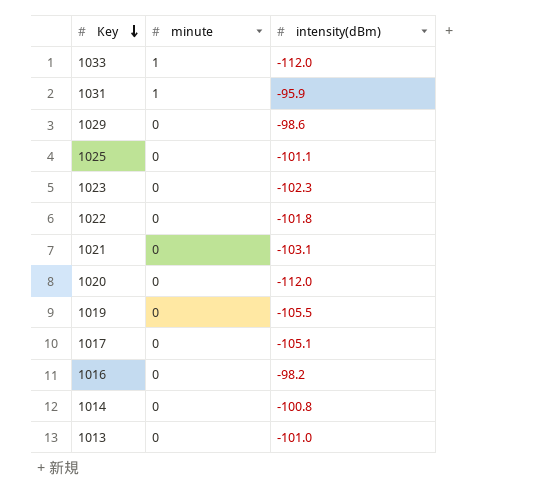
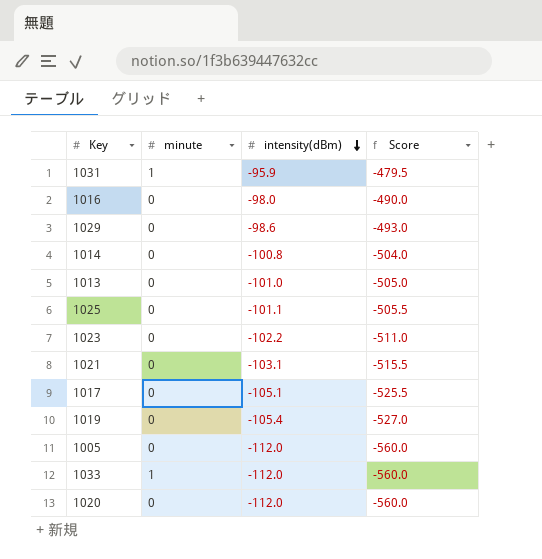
row order: Key descending -> intensity(dBm) descending
column Score | formula: none -> [intensity(dBm)] * 5
row 1022: 0 | -101.8 -> none
1016 | intensity(dBm): -98.2 -> -98.0
1023 | intensity(dBm): -102.3 -> -102.2
1019 | intensity(dBm): -105.5 -> -105.4
row 1005: none -> 0 | -112.0 | -560.0

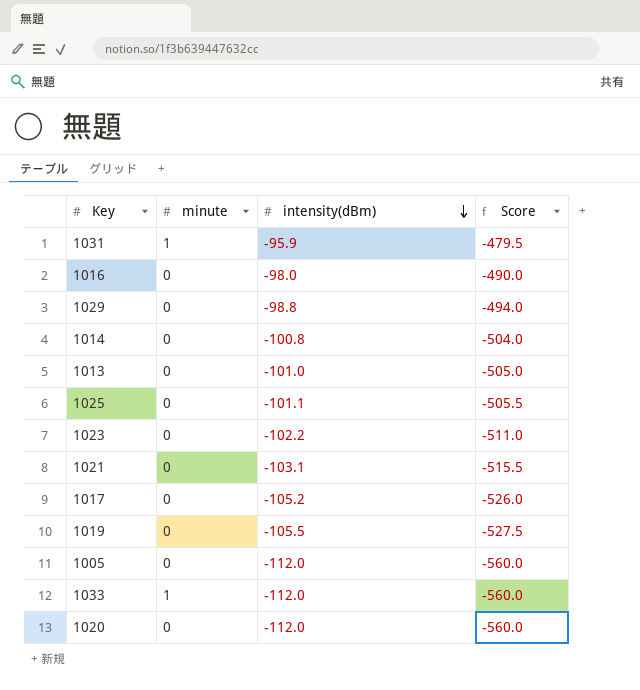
1029 | intensity(dBm): -98.6 -> -98.8
1029 | Score: -493.0 -> -494.0
1017 | intensity(dBm): -105.1 -> -105.2
1017 | Score: -525.5 -> -526.0
1019 | intensity(dBm): -105.4 -> -105.5
1019 | Score: -527.0 -> -527.5

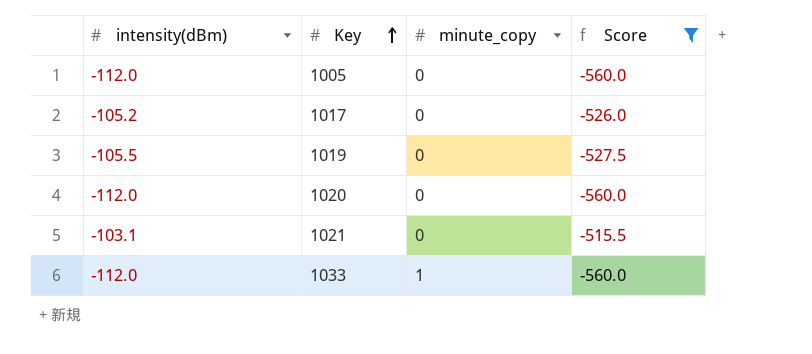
filter: none -> Score <= -515.5
row order: intensity(dBm) descending -> Key ascending
column intensity(dBm) | position: 3 -> 1
column name: minute -> minute_copy

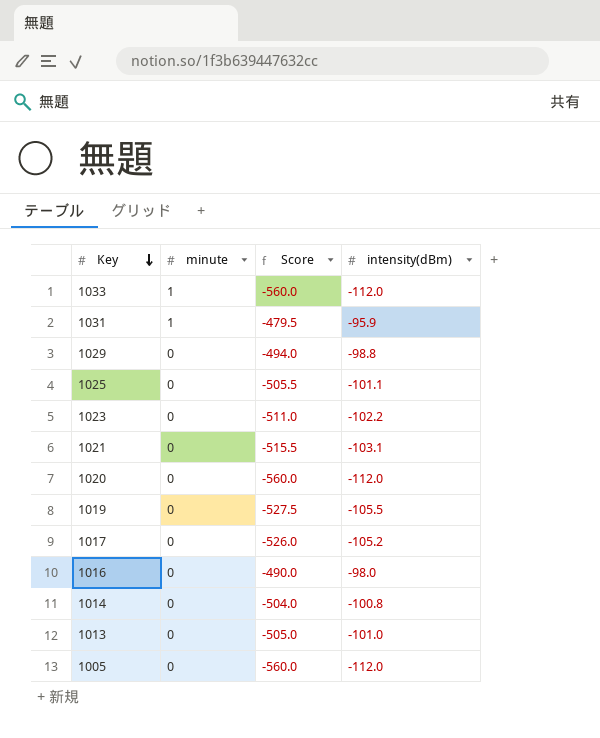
filter: Score <= -515.5 -> none
row order: Key ascending -> Key descending
column name: minute_copy -> minute
column intensity(dBm) | position: 1 -> 4

